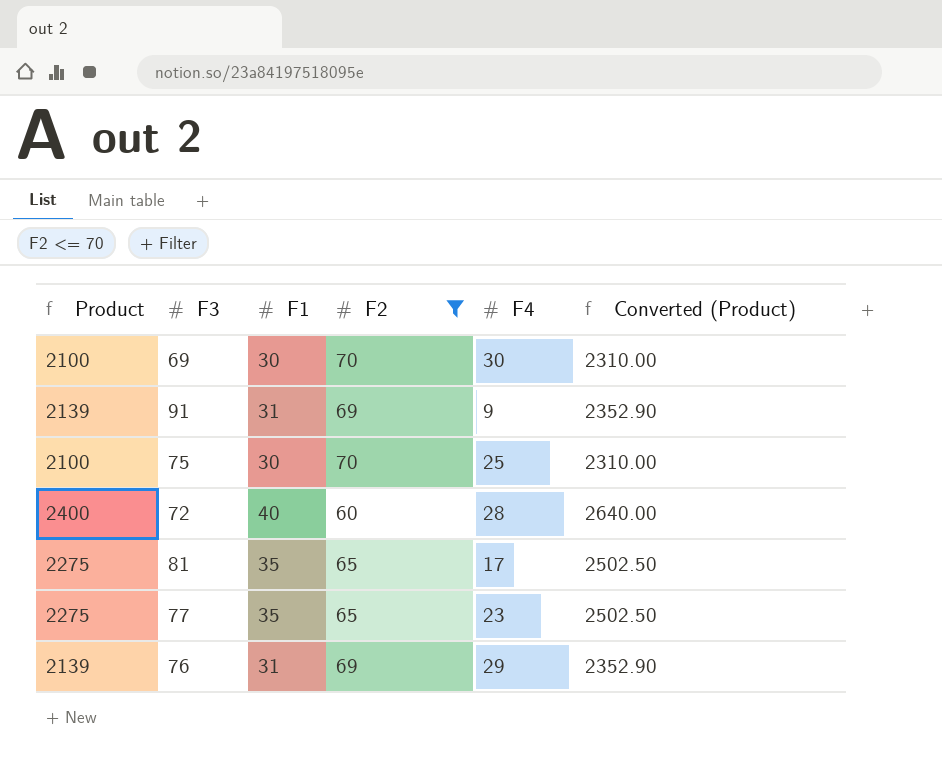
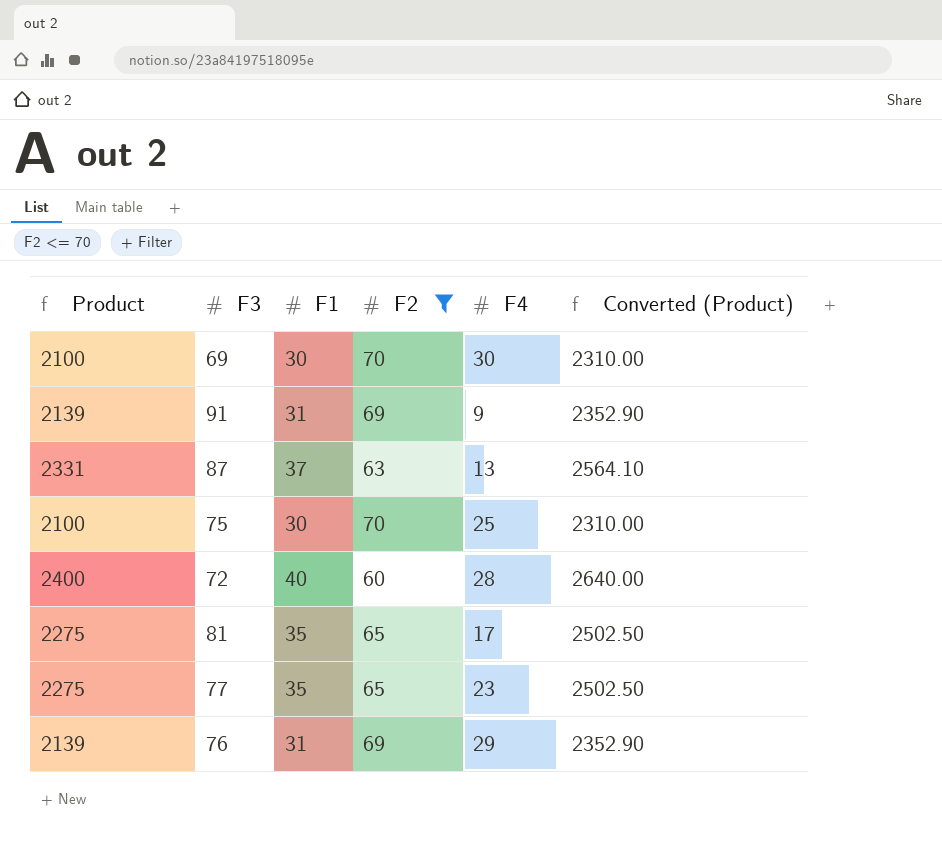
row 87: none -> 2331 | 37 | 63 | 13 | 2564.10

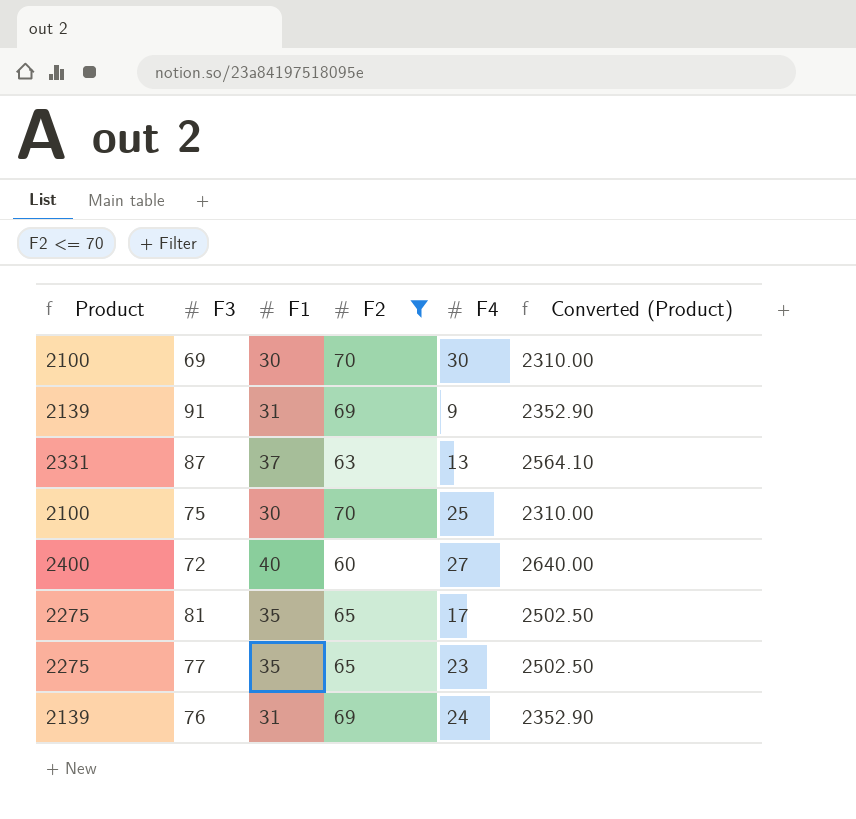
72 | F4: 28 -> 27
76 | F4: 29 -> 24

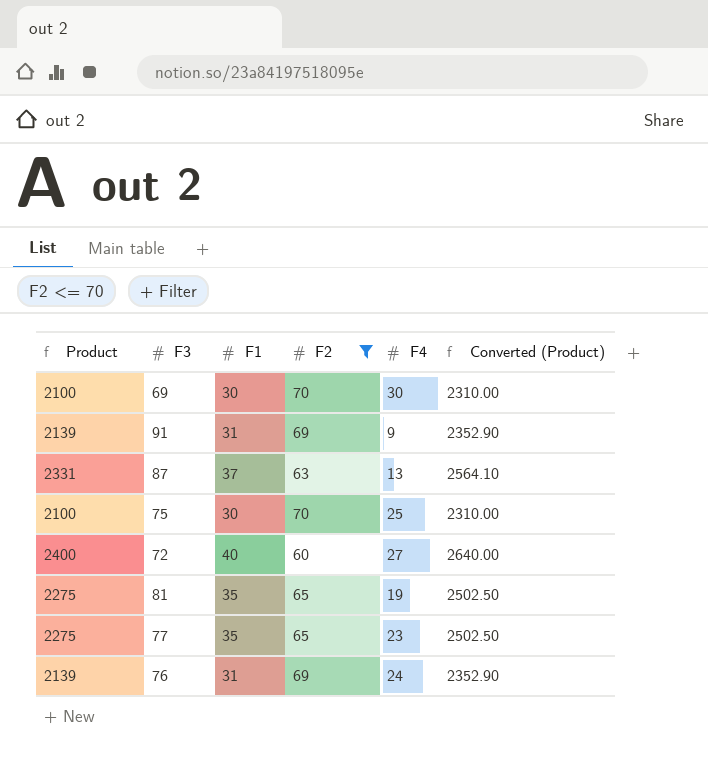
81 | F4: 17 -> 19

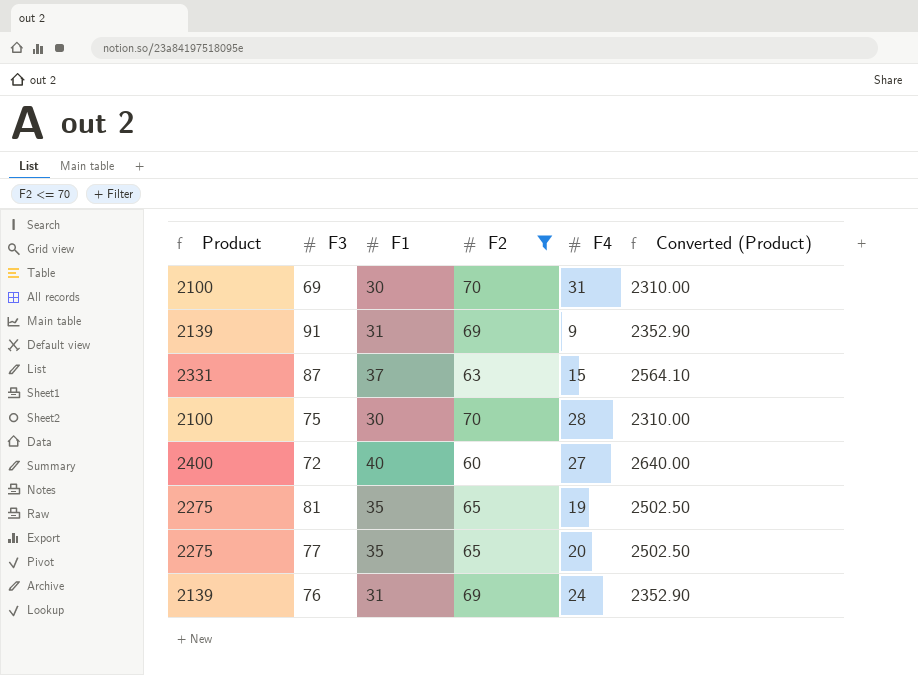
69 | F4: 30 -> 31
87 | F4: 13 -> 15
75 | F4: 25 -> 28
77 | F4: 23 -> 20

